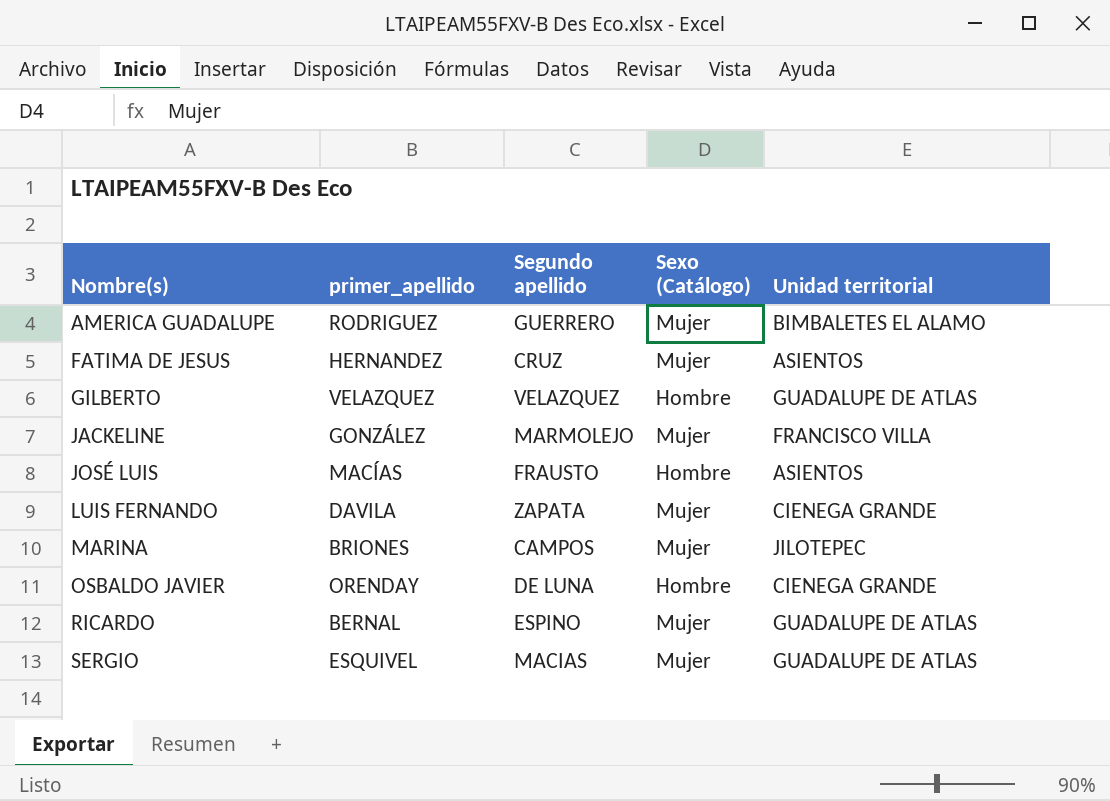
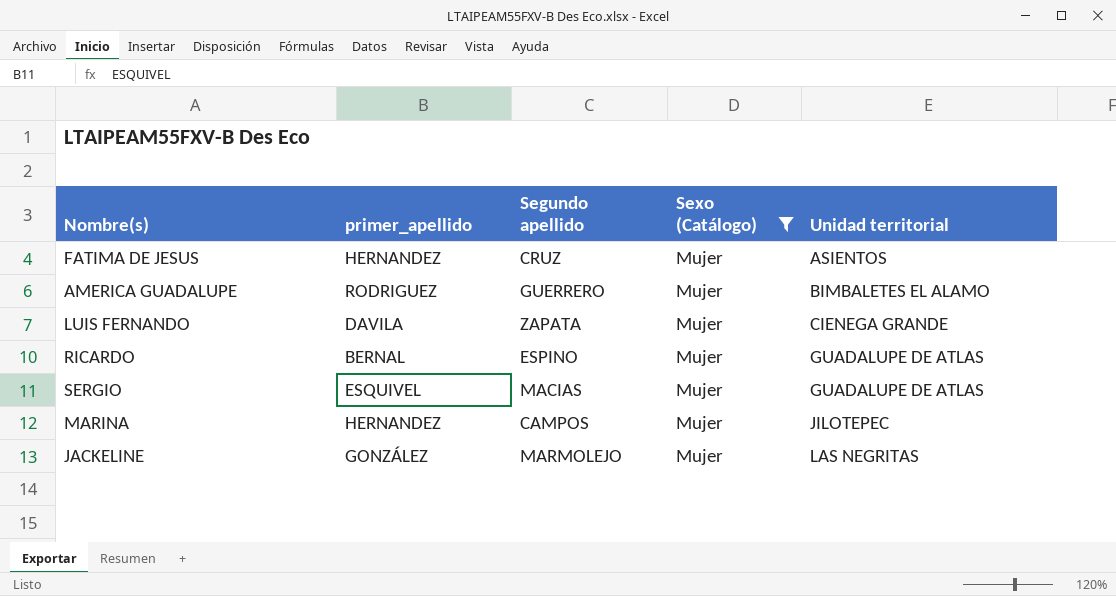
filter: none -> Sexo (Catálogo) = Mujer
row order: Nombre(s) ascending -> Unidad territorial ascending
MARINA | primer_apellido: BRIONES -> HERNANDEZ
JACKELINE | Unidad territorial: FRANCISCO VILLA -> LAS NEGRITAS

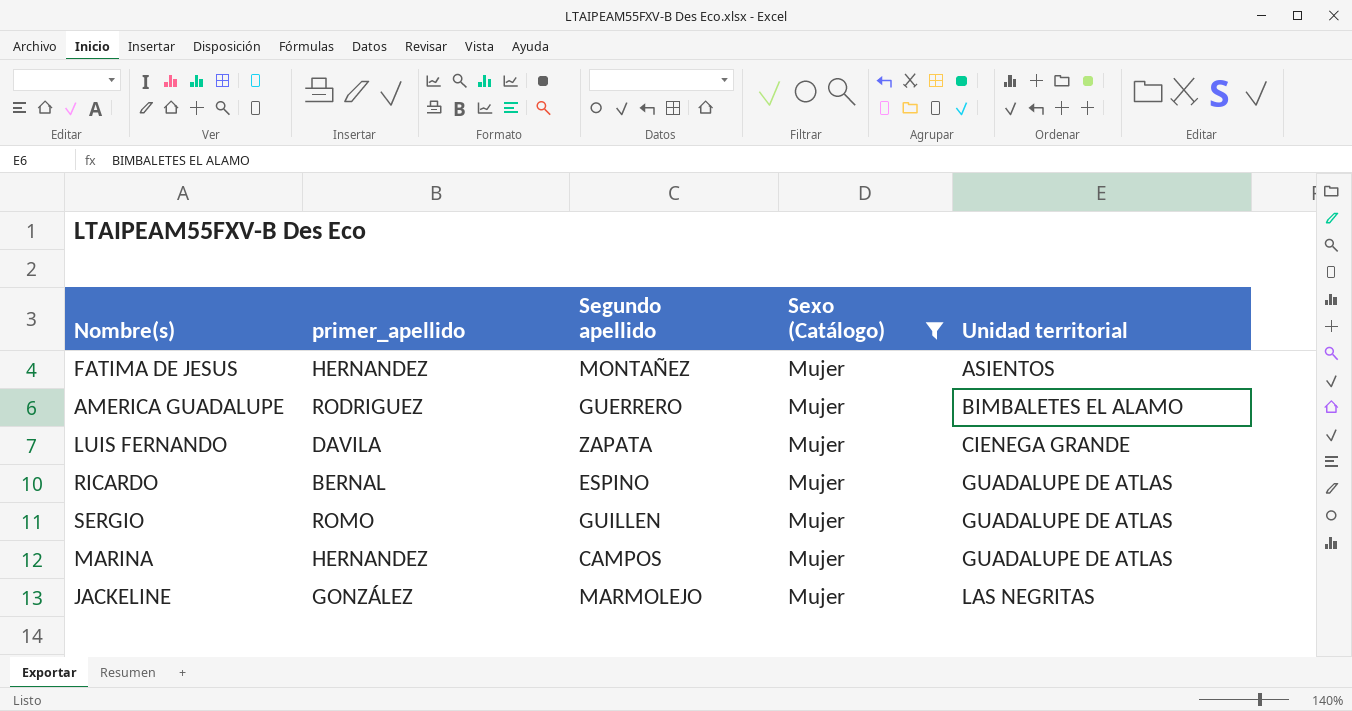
FATIMA DE JESUS | Segundo apellido: CRUZ -> MONTAÑEZ
SERGIO | primer_apellido: ESQUIVEL -> ROMO
SERGIO | Segundo apellido: MACIAS -> GUILLEN
MARINA | Unidad territorial: JILOTEPEC -> GUADALUPE DE ATLAS

